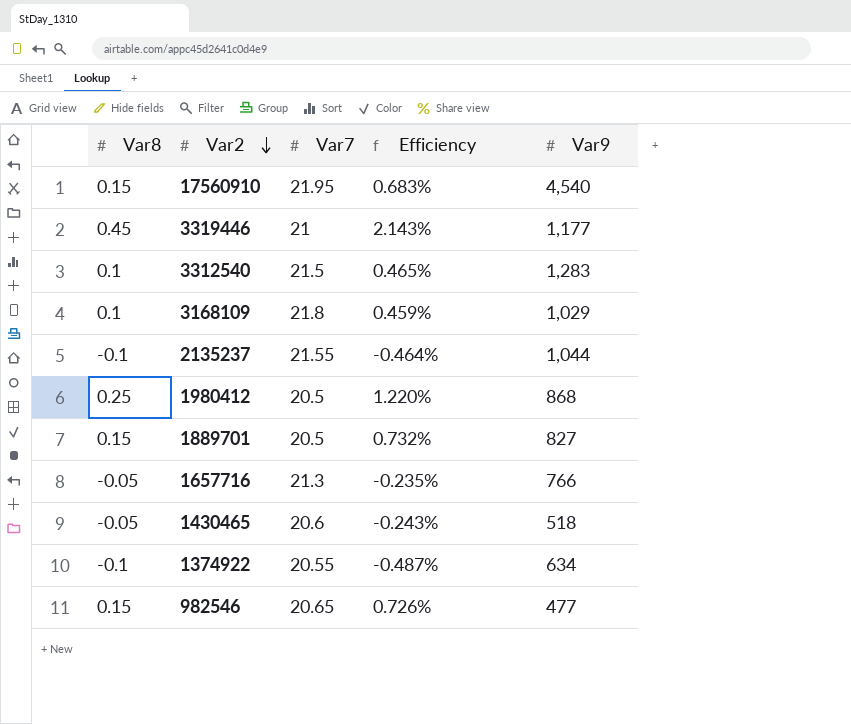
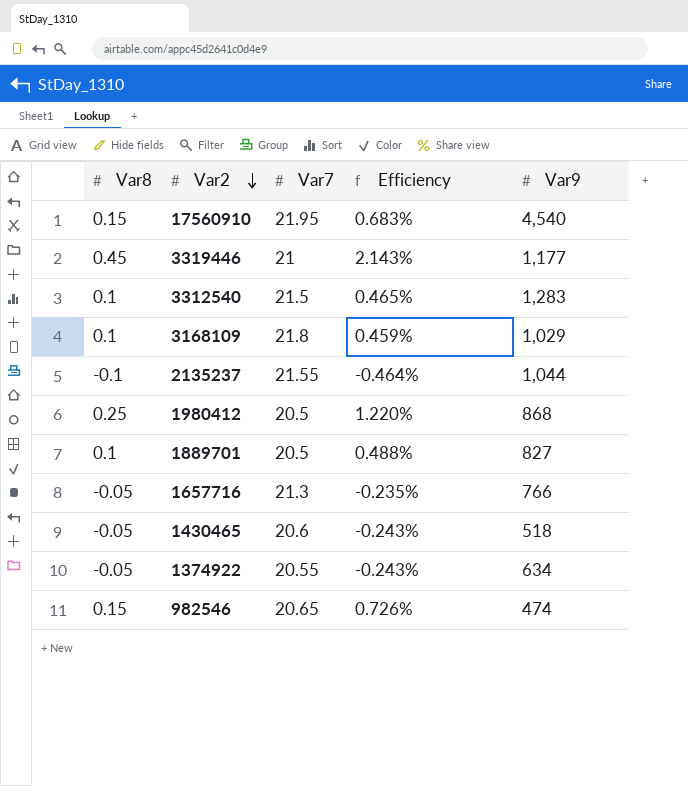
1889701 | Var8: 0.15 -> 0.1
1889701 | Efficiency: 0.732% -> 0.488%
1374922 | Var8: -0.1 -> -0.05
1374922 | Efficiency: -0.487% -> -0.243%
982546 | Var9: 477 -> 474

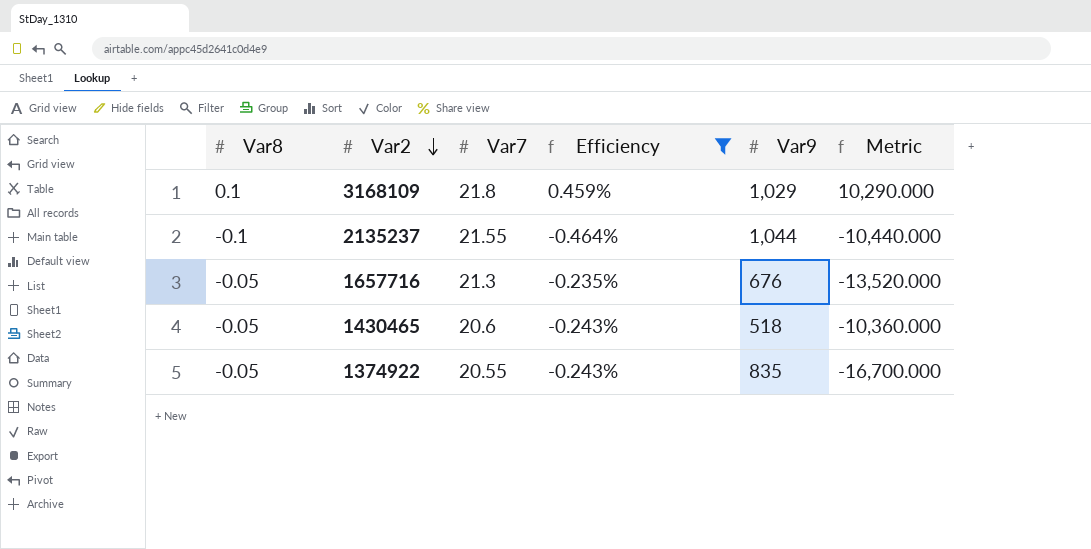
filter: none -> Efficiency <= 0.459%
column Metric | formula: none -> [Var9] / [Var8]
1657716 | Var9: 766 -> 676
1374922 | Var9: 634 -> 835

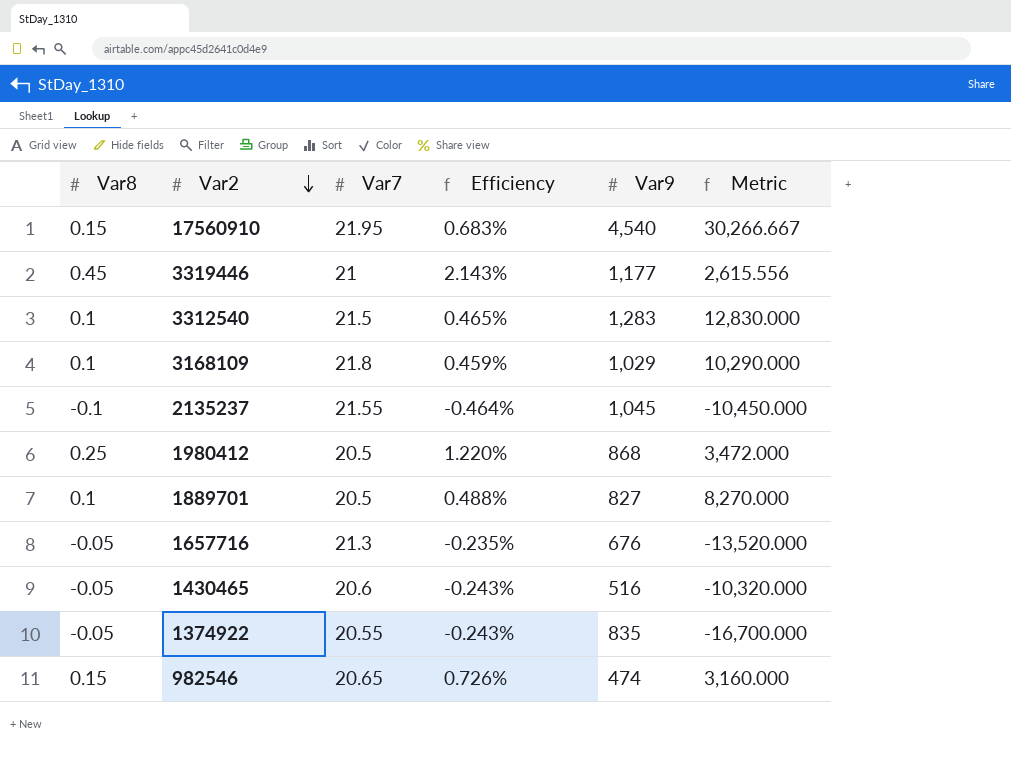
filter: Efficiency <= 0.459% -> none
2135237 | Var9: 1,044 -> 1,045
2135237 | Metric: -10,440.000 -> -10,450.000
1430465 | Var9: 518 -> 516
1430465 | Metric: -10,360.000 -> -10,320.000

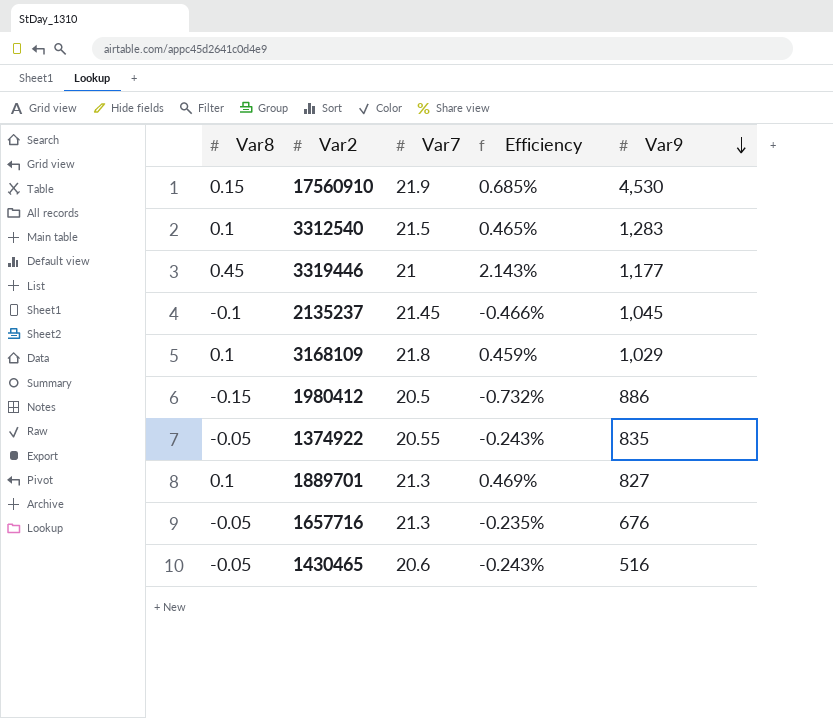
row order: Var2 descending -> Var9 descending
column Metric | formula: [Var9] / [Var8] -> none
row 982546: 0.15 | 20.65 | 0.726% | 474 | 3,160.000 -> none
17560910 | Var7: 21.95 -> 21.9
17560910 | Efficiency: 0.683% -> 0.685%
17560910 | Var9: 4,540 -> 4,530
2135237 | Var7: 21.55 -> 21.45
2135237 | Efficiency: -0.464% -> -0.466%
1980412 | Var8: 0.25 -> -0.15
1980412 | Efficiency: 1.220% -> -0.732%
1980412 | Var9: 868 -> 886
1889701 | Var7: 20.5 -> 21.3
1889701 | Efficiency: 0.488% -> 0.469%

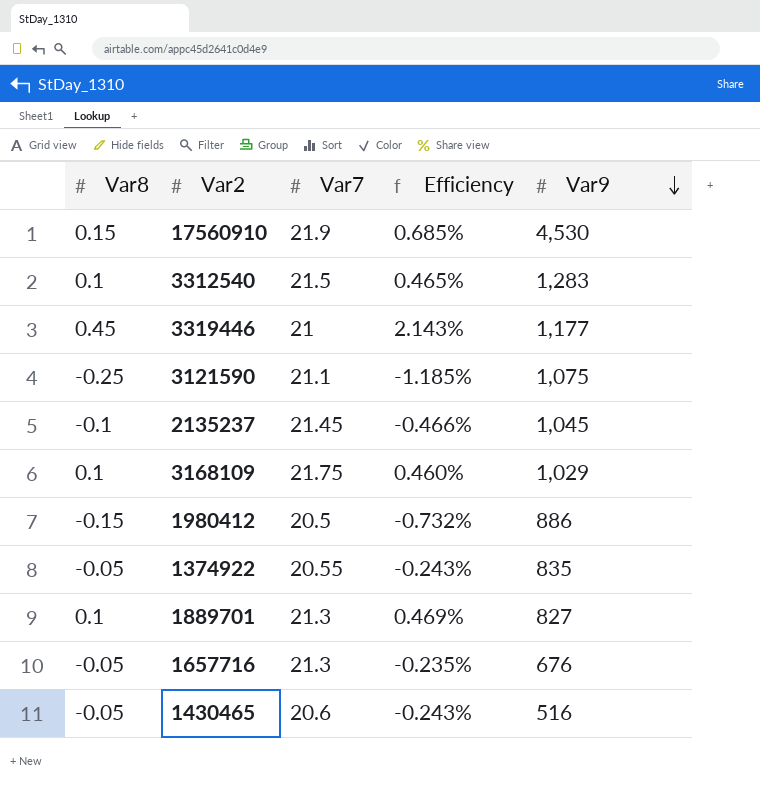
row 3121590: none -> -0.25 | 21.1 | -1.185% | 1,075
3168109 | Var7: 21.8 -> 21.75
3168109 | Efficiency: 0.459% -> 0.460%

